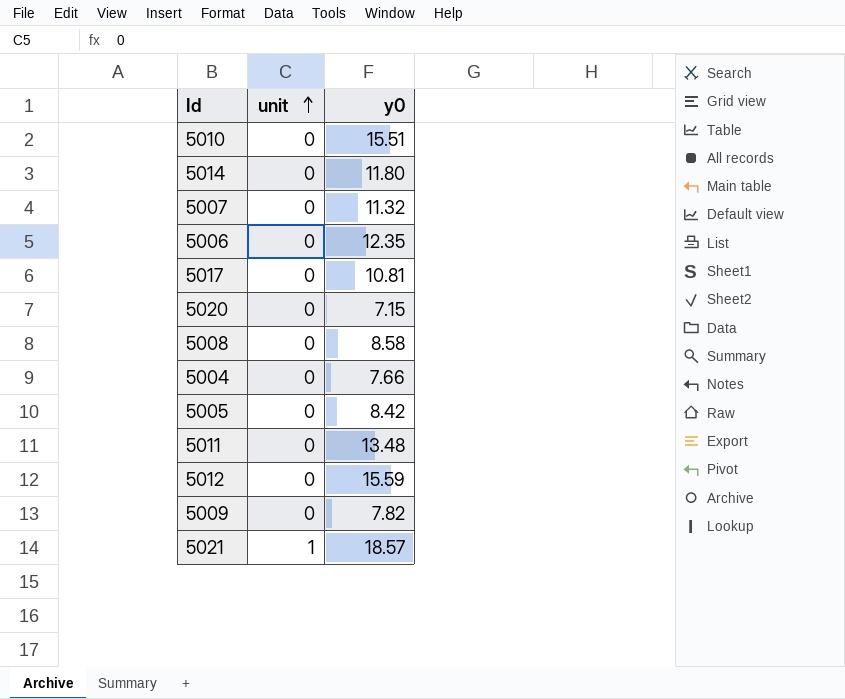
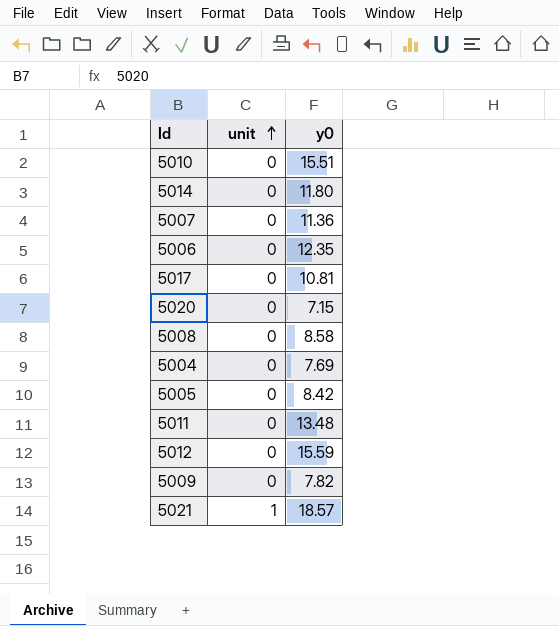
5007 | y0: 11.32 -> 11.36
5004 | y0: 7.66 -> 7.69

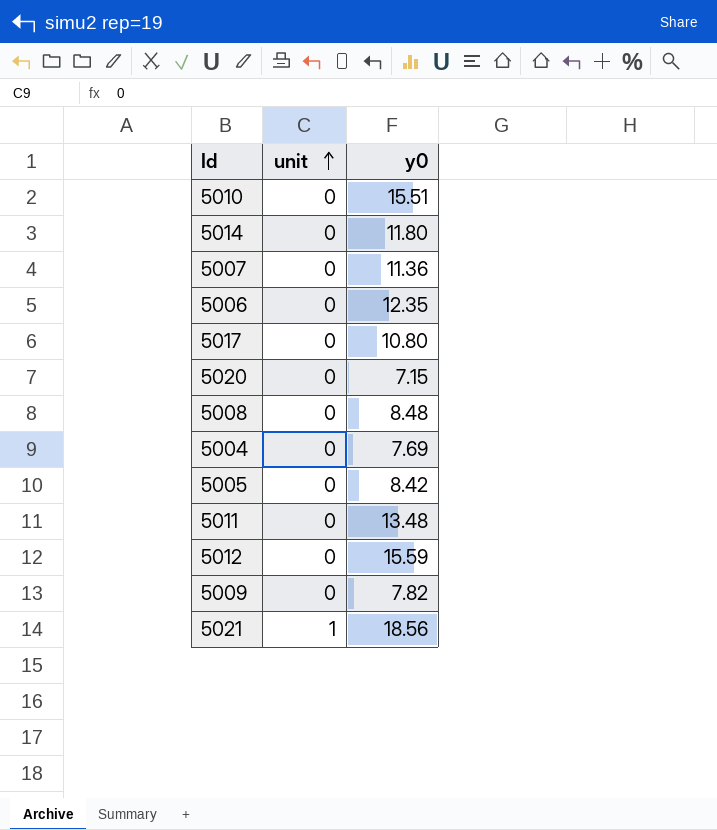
5017 | y0: 10.81 -> 10.80
5008 | y0: 8.58 -> 8.48
5021 | y0: 18.57 -> 18.56

